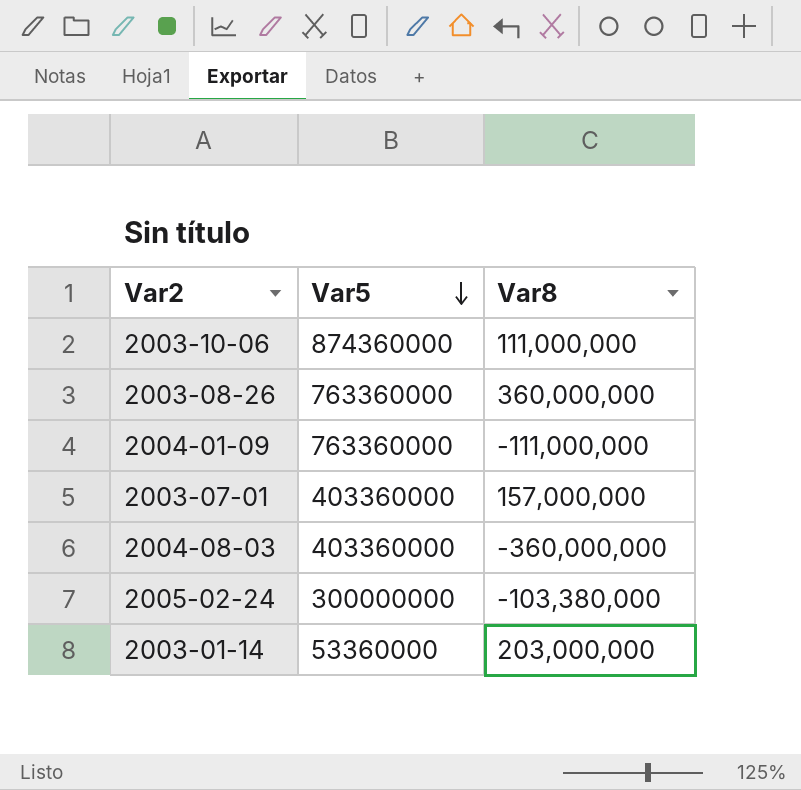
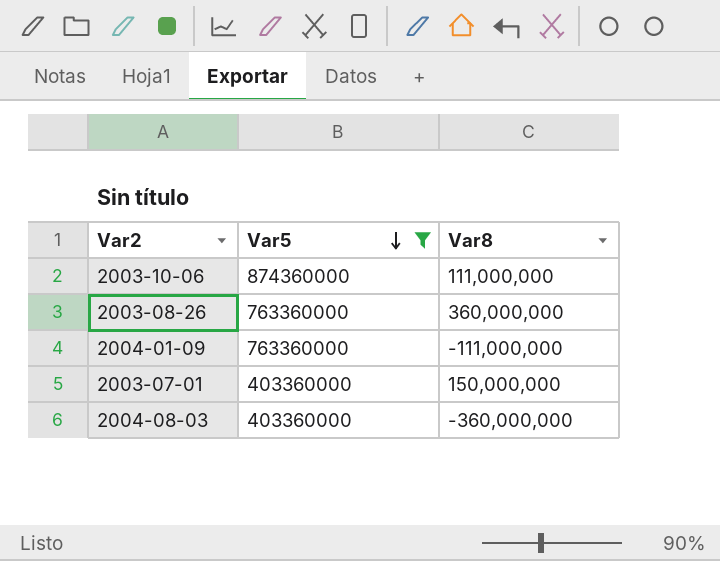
filter: none -> Var5 >= 403360000
2003-07-01 | Var8: 157,000,000 -> 150,000,000

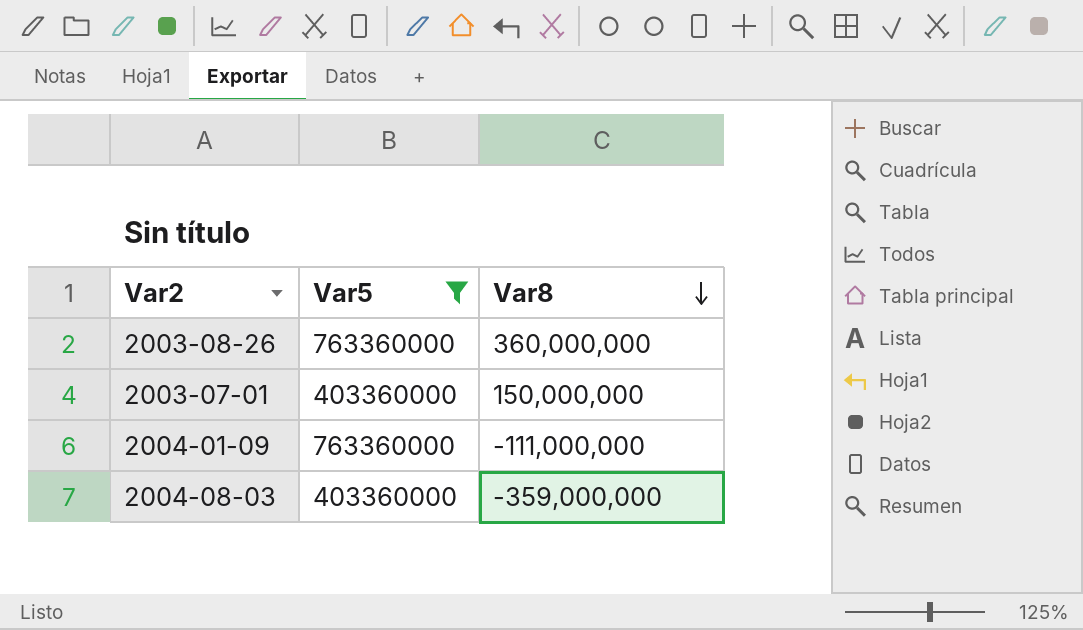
row order: Var5 descending -> Var8 descending
row 2003-10-06: 874360000 | 111,000,000 -> none
2004-08-03 | Var8: -360,000,000 -> -359,000,000

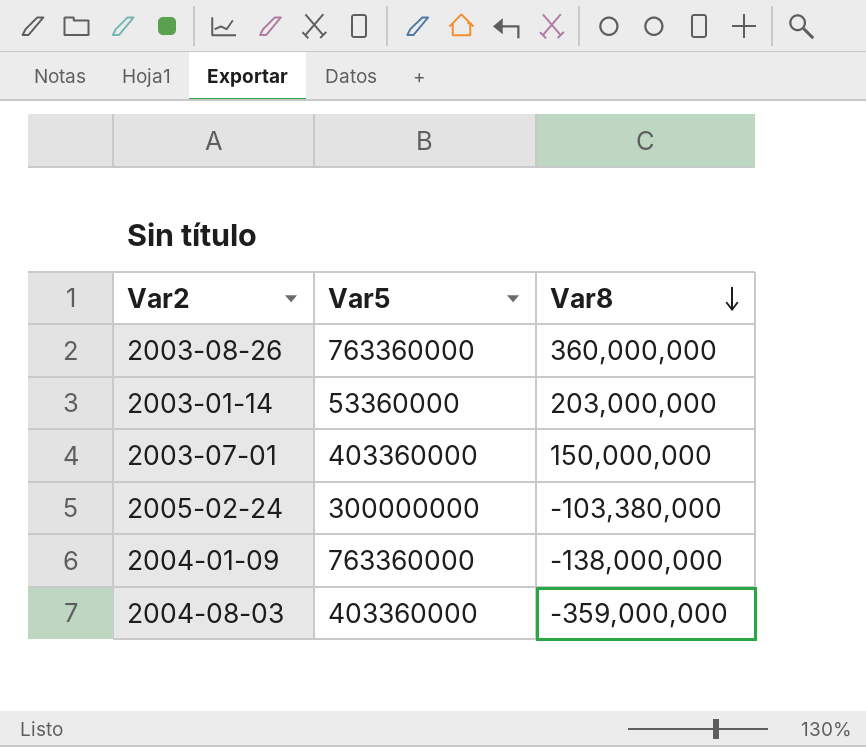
filter: Var5 >= 403360000 -> none
2004-01-09 | Var8: -111,000,000 -> -138,000,000

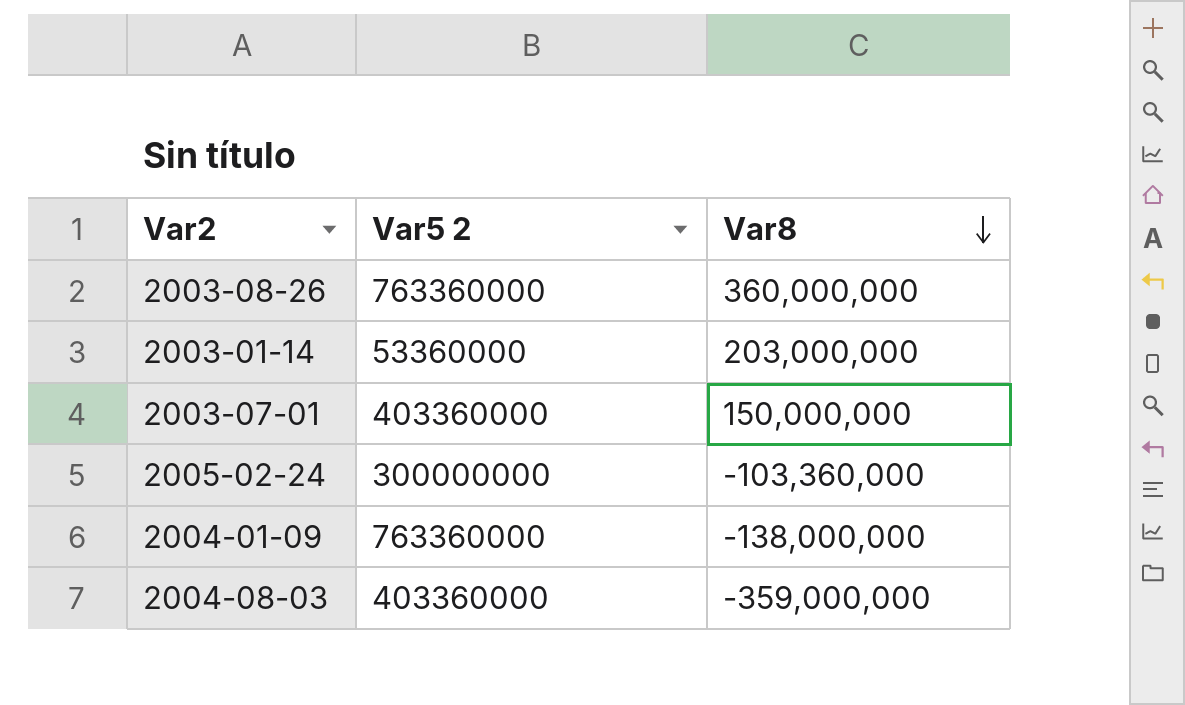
column name: Var5 -> Var5 2
2005-02-24 | Var8: -103,380,000 -> -103,360,000

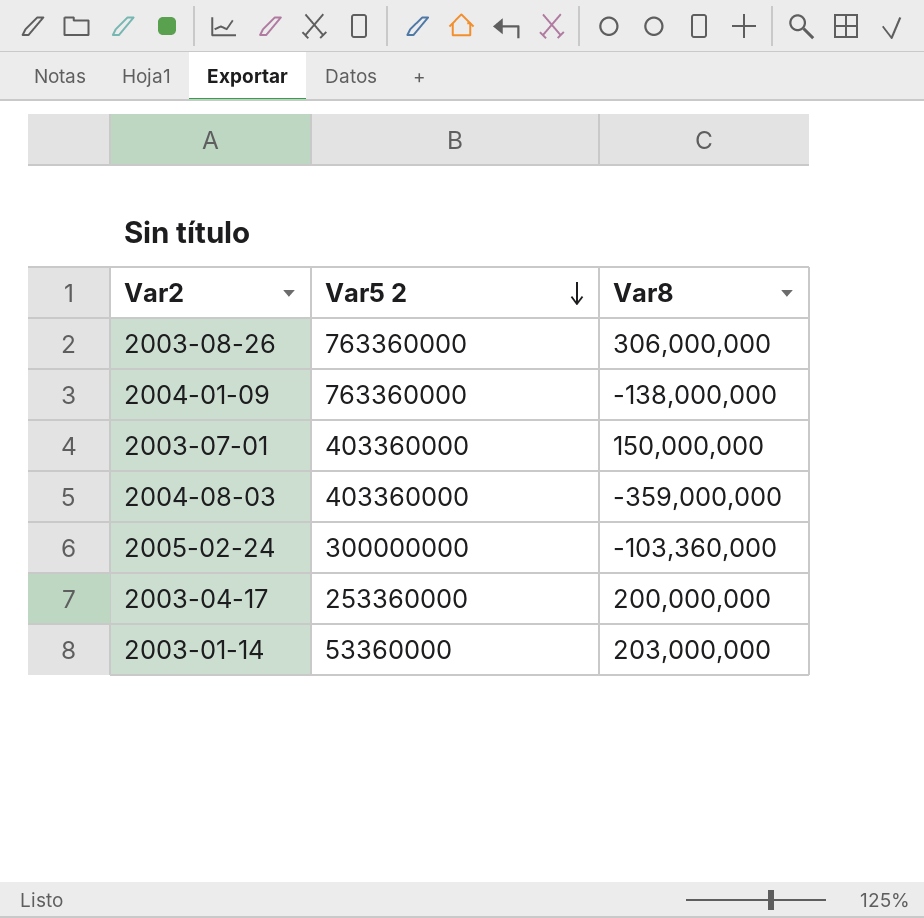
row order: Var8 descending -> Var5 2 descending
2003-08-26 | Var8: 360,000,000 -> 306,000,000
row 2003-04-17: none -> 253360000 | 200,000,000

